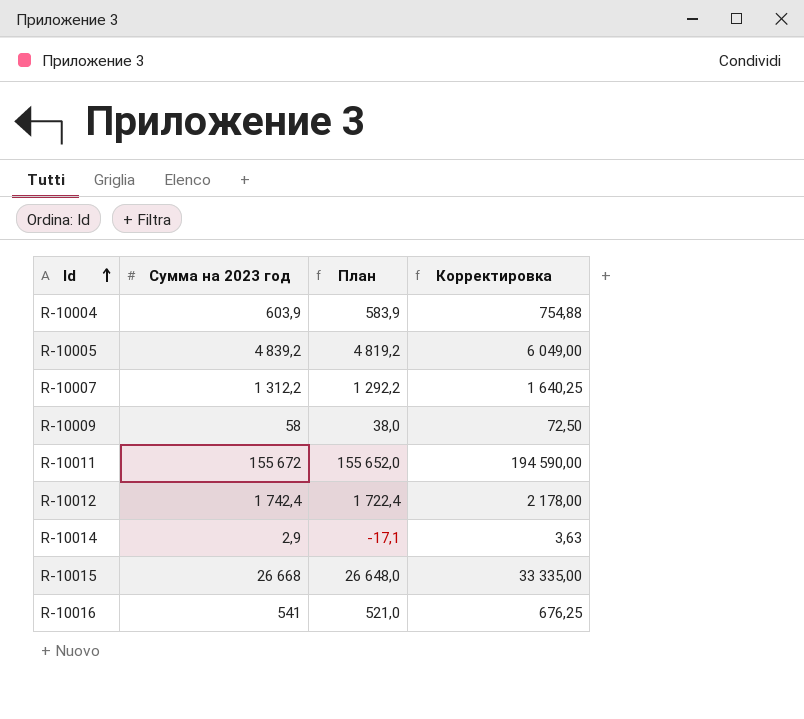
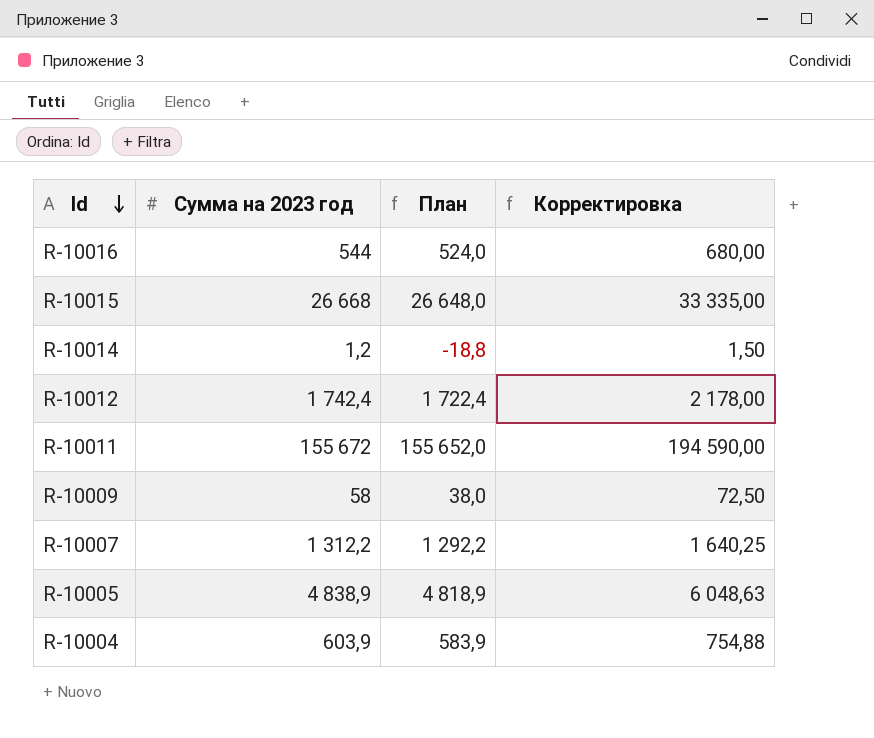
row order: Id ascending -> Id descending
R-10016 | Сумма на 2023 год: 541 -> 544
R-10016 | План: 521,0 -> 524,0
R-10016 | Корректировка: 676,25 -> 680,00
R-10014 | Сумма на 2023 год: 2,9 -> 1,2
R-10014 | План: -17,1 -> -18,8
R-10014 | Корректировка: 3,63 -> 1,50
R-10005 | Сумма на 2023 год: 4 839,2 -> 4 838,9
R-10005 | План: 4 819,2 -> 4 818,9
R-10005 | Корректировка: 6 049,00 -> 6 048,63

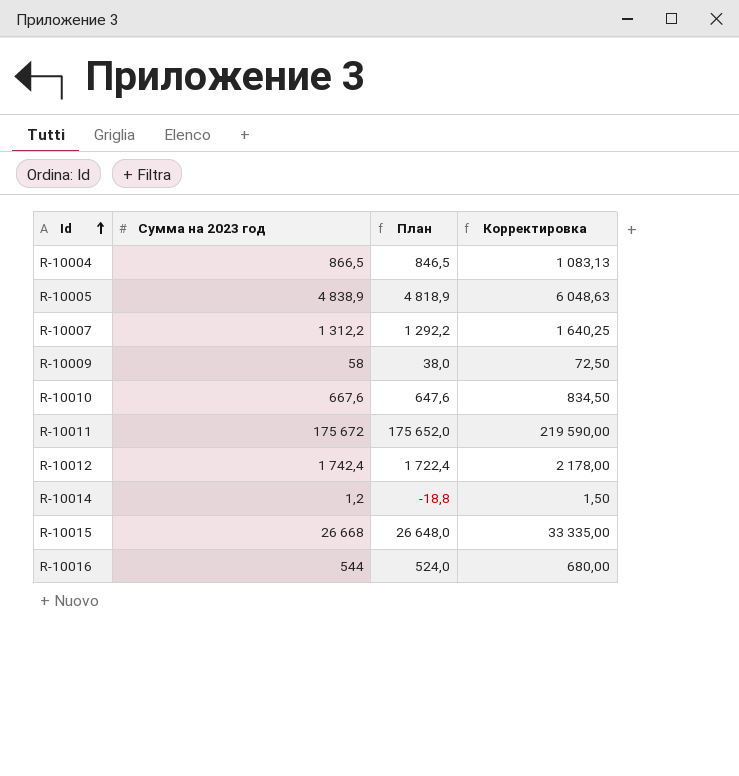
row order: Id descending -> Id ascending
R-10004 | Сумма на 2023 год: 603,9 -> 866,5
R-10004 | План: 583,9 -> 846,5
R-10004 | Корректировка: 754,88 -> 1 083,13
row R-10010: none -> 667,6 | 647,6 | 834,50
R-10011 | Сумма на 2023 год: 155 672 -> 175 672
R-10011 | План: 155 652,0 -> 175 652,0
R-10011 | Корректировка: 194 590,00 -> 219 590,00

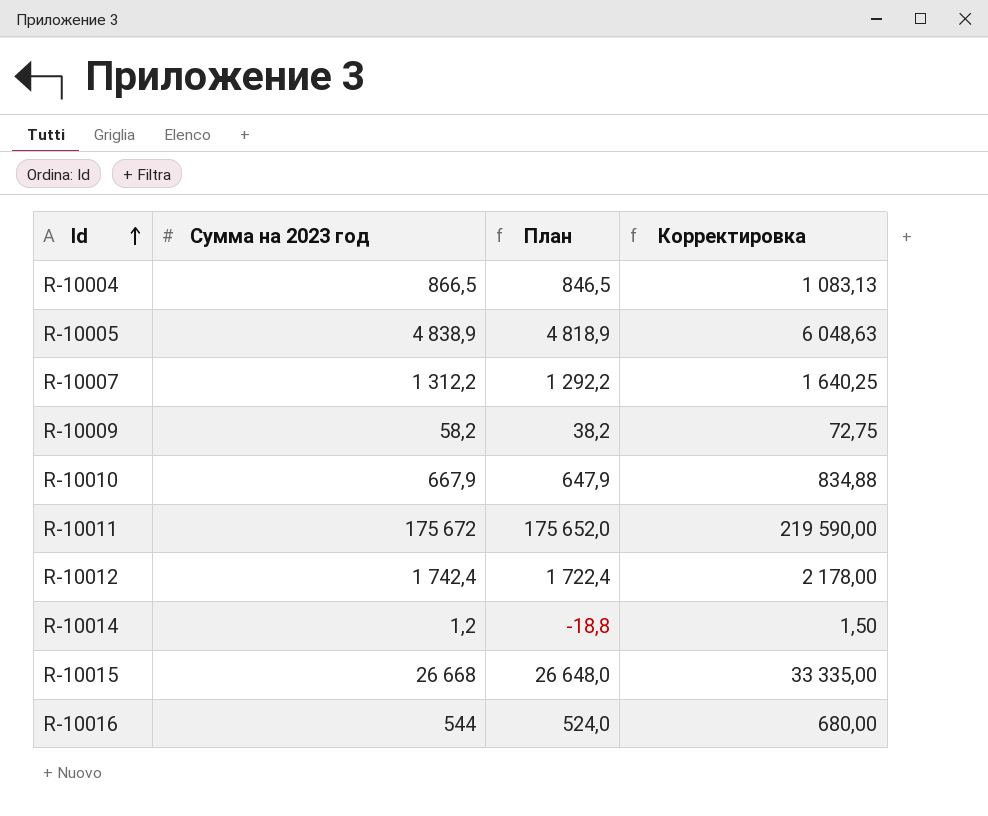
R-10009 | Сумма на 2023 год: 58 -> 58,2
R-10009 | План: 38,0 -> 38,2
R-10009 | Корректировка: 72,50 -> 72,75
R-10010 | Сумма на 2023 год: 667,6 -> 667,9
R-10010 | План: 647,6 -> 647,9
R-10010 | Корректировка: 834,50 -> 834,88

